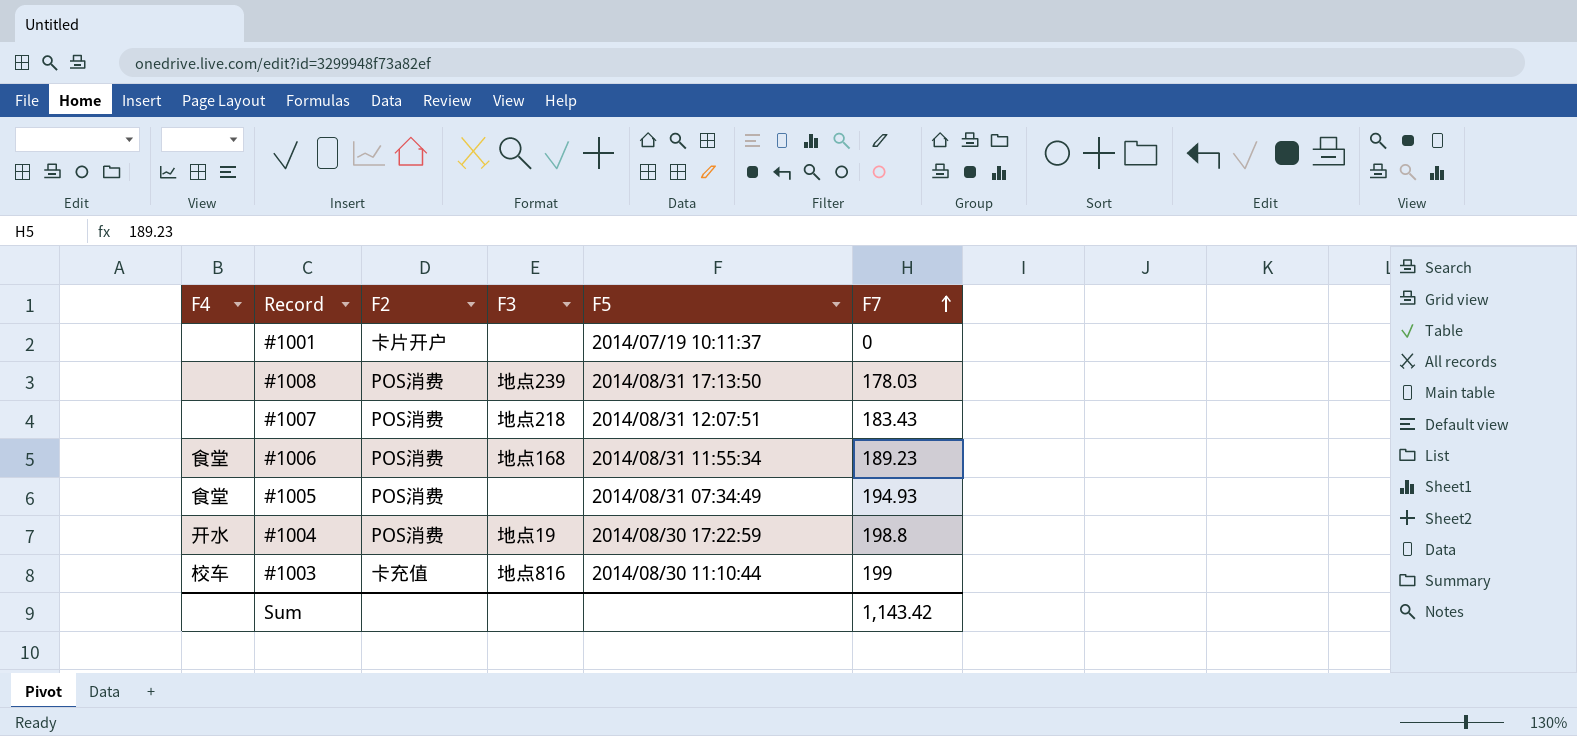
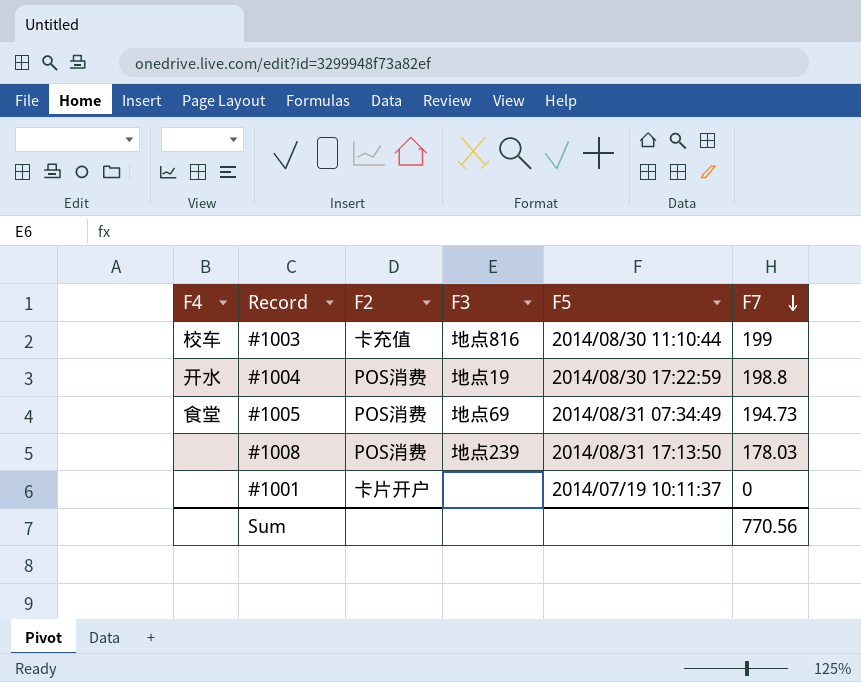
row order: F7 ascending -> F7 descending
row #1007: none | POS消费 | 地点218 | 2014/08/31 12:07:51 | 183.43 -> none
row #1006: 食堂 | POS消费 | 地点168 | 2014/08/31 11:55:34 | 189.23 -> none
#1005 | F3: none -> 地点69
#1005 | F7: 194.93 -> 194.73
Sum | F7: 1,143.42 -> 770.56

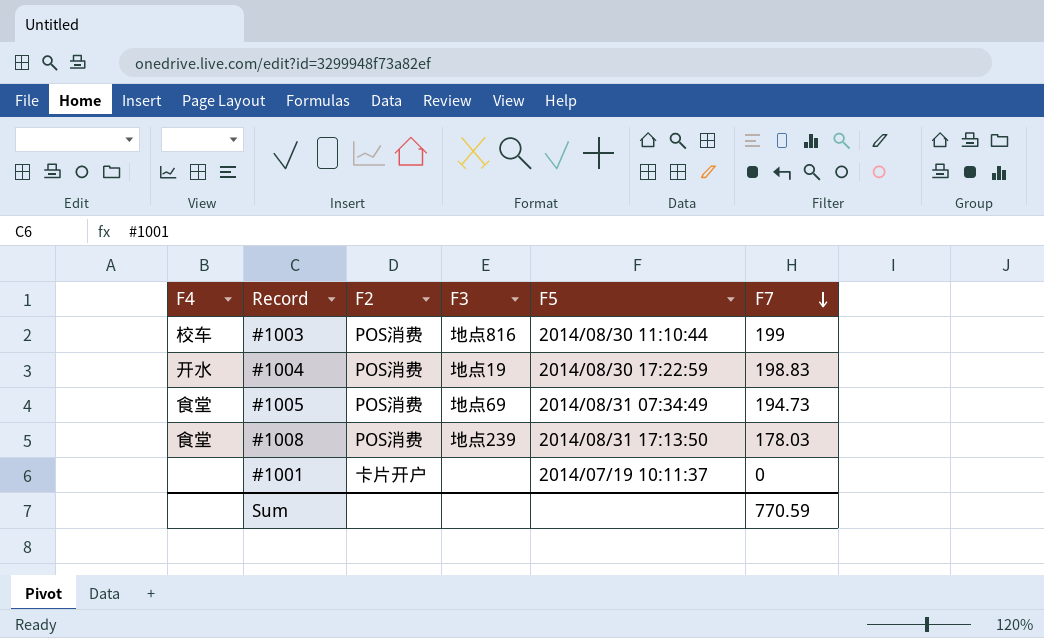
#1003 | F2: 卡充值 -> POS消费
#1004 | F7: 198.8 -> 198.83
#1008 | F4: none -> 食堂
Sum | F7: 770.56 -> 770.59

